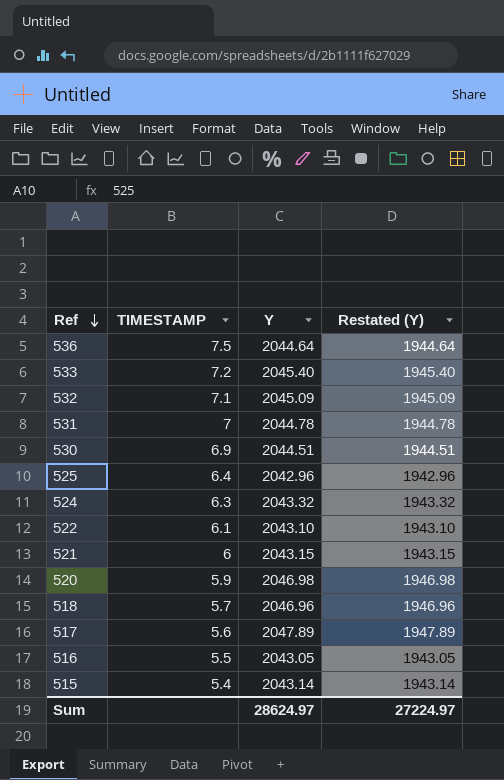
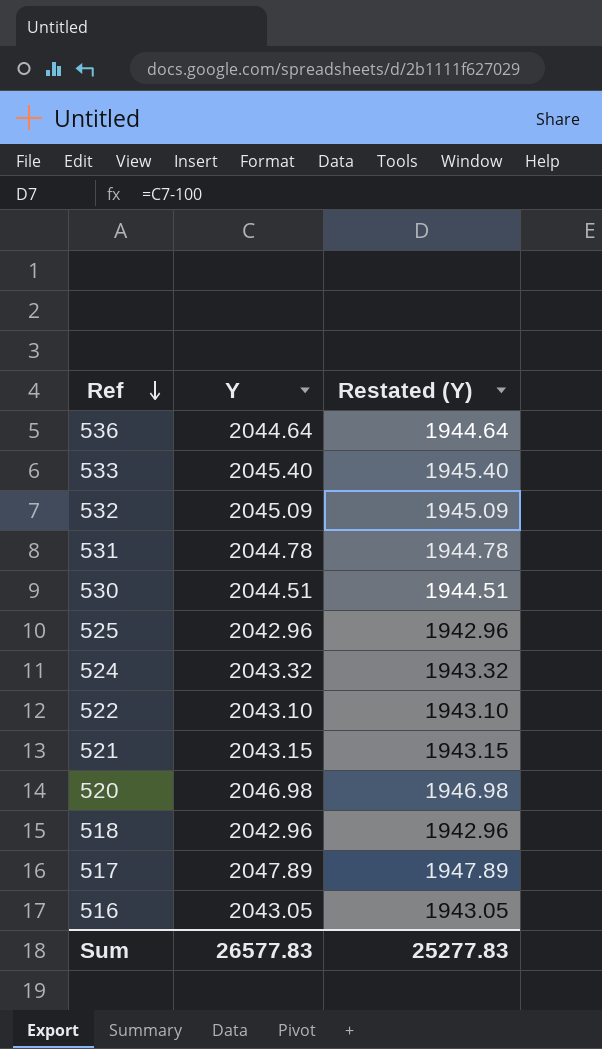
column TIMESTAMP | position: 2 -> none
row 515: 5.4 | 2043.14 | 1943.14 -> none
518 | Y: 2046.96 -> 2042.96
518 | Restated (Y): 1946.96 -> 1942.96
Sum | Y: 28624.97 -> 26577.83
Sum | Restated (Y): 27224.97 -> 25277.83

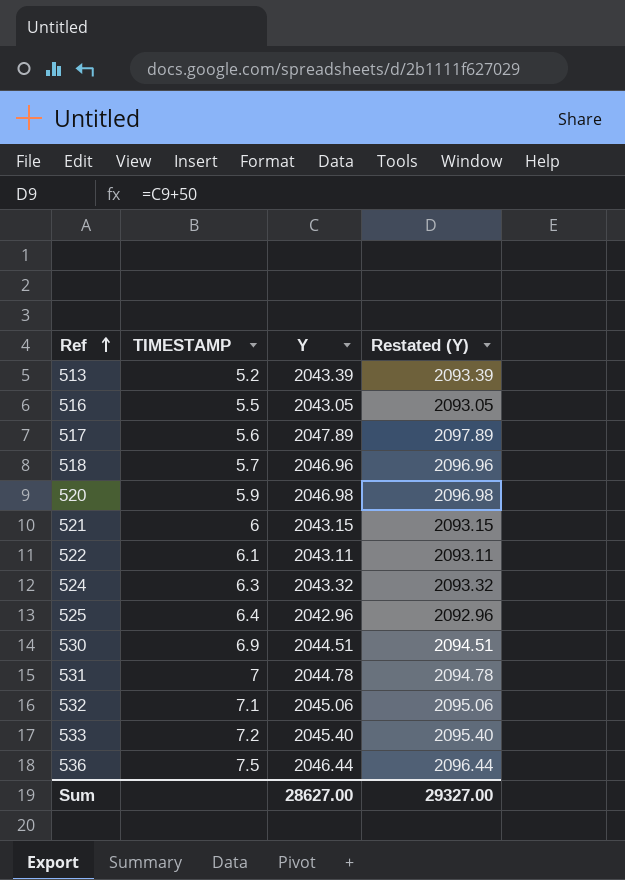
row order: Ref descending -> Ref ascending
column TIMESTAMP | position: none -> 2
column Restated (Y) | formula: [Y] - 100 -> [Y] + 50
row 513: none -> 5.2 | 2043.39 | 2093.39
518 | Y: 2042.96 -> 2046.96
522 | Y: 2043.10 -> 2043.11
532 | Y: 2045.09 -> 2045.06
536 | Y: 2044.64 -> 2046.44
Sum | Y: 26577.83 -> 28627.00
Sum | Restated (Y): 25277.83 -> 29327.00

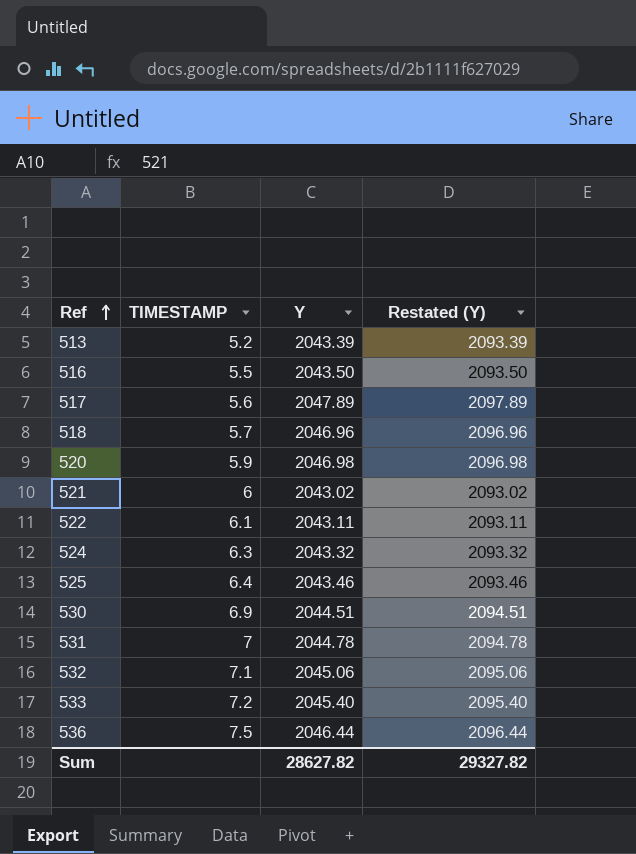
516 | Y: 2043.05 -> 2043.50
516 | Restated (Y): 2093.05 -> 2093.50
521 | Y: 2043.15 -> 2043.02
521 | Restated (Y): 2093.15 -> 2093.02
525 | Y: 2042.96 -> 2043.46
525 | Restated (Y): 2092.96 -> 2093.46
Sum | Y: 28627.00 -> 28627.82
Sum | Restated (Y): 29327.00 -> 29327.82

